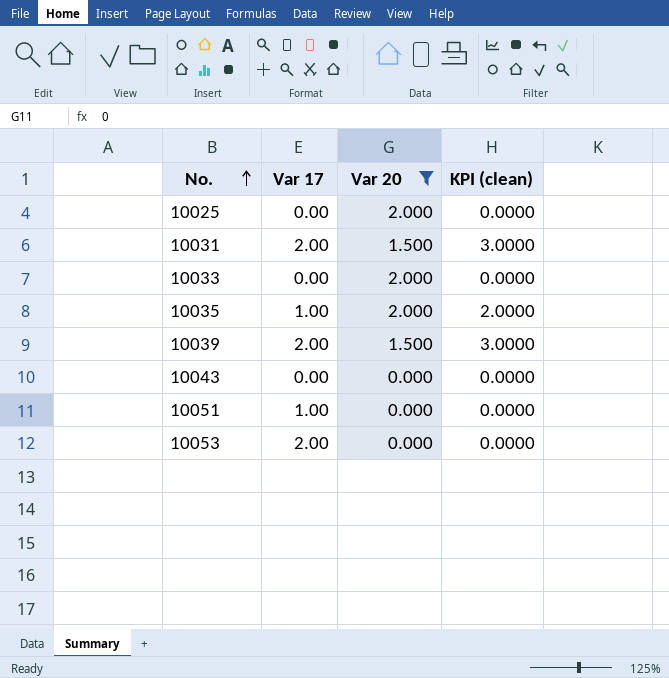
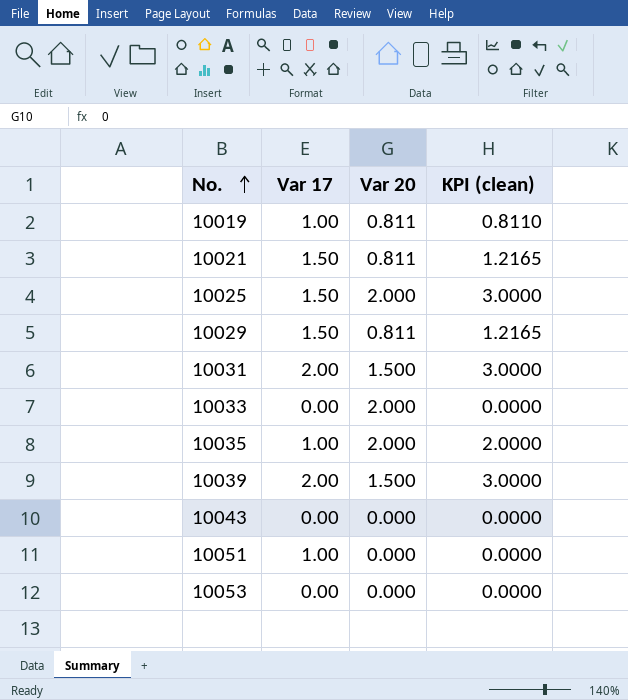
filter: Var 20 != 0.811 -> none
10025 | Var 17: 0.00 -> 1.50
10025 | KPI (clean): 0.0000 -> 3.0000
10053 | Var 17: 2.00 -> 0.00

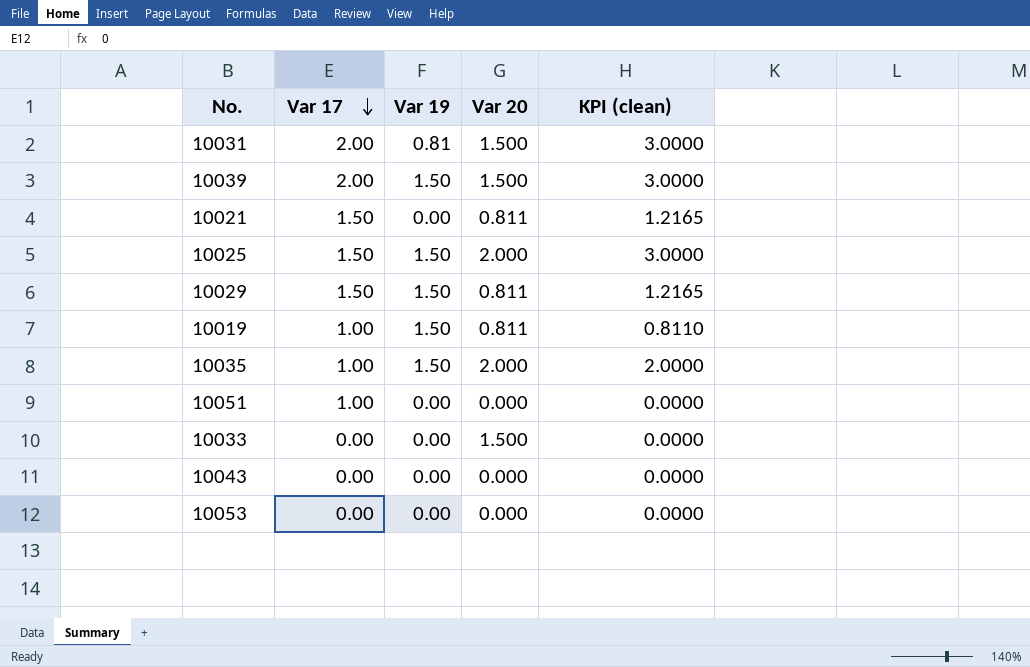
row order: No. ascending -> Var 17 descending
column Var 19 | position: none -> 3
10033 | Var 20: 2.000 -> 1.500

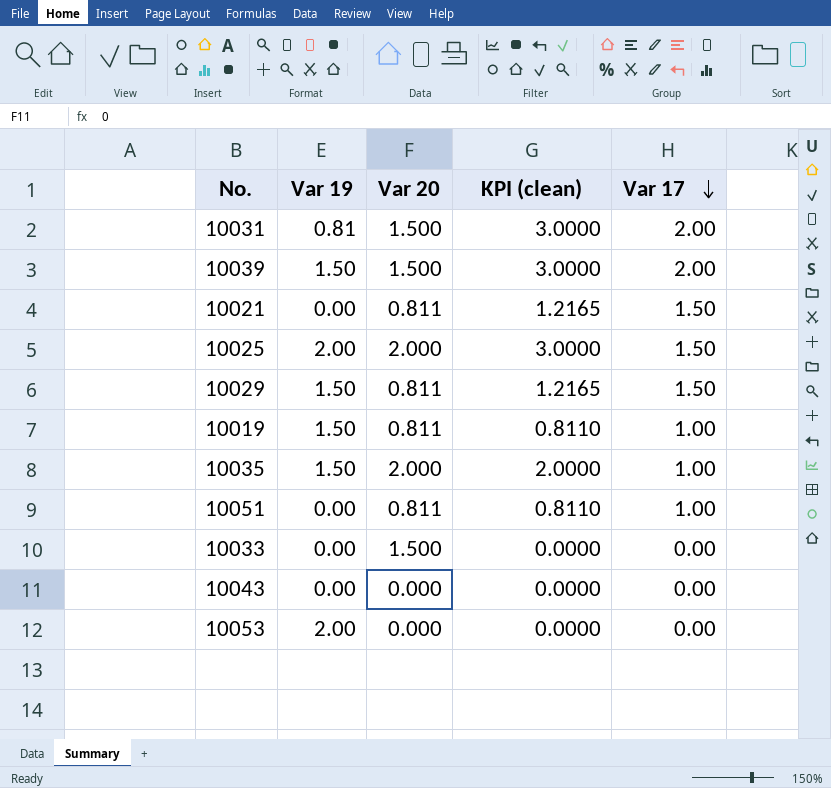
column Var 17 | position: 2 -> 5
10025 | Var 19: 1.50 -> 2.00
10051 | Var 20: 0.000 -> 0.811
10051 | KPI (clean): 0.0000 -> 0.8110
10053 | Var 19: 0.00 -> 2.00

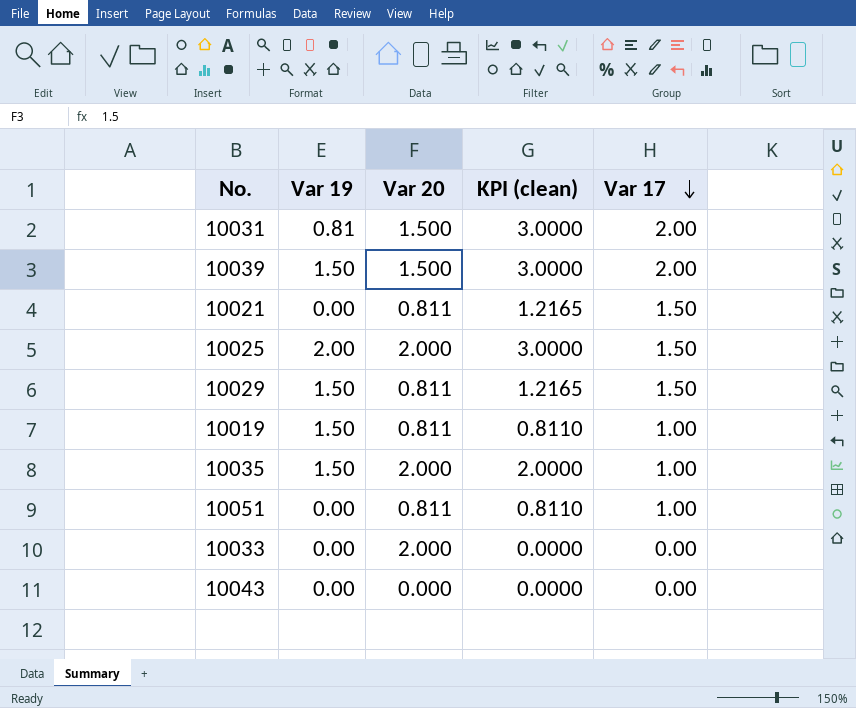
row 10053: 2.00 | 0.000 | 0.0000 | 0.00 -> none
10033 | Var 20: 1.500 -> 2.000

